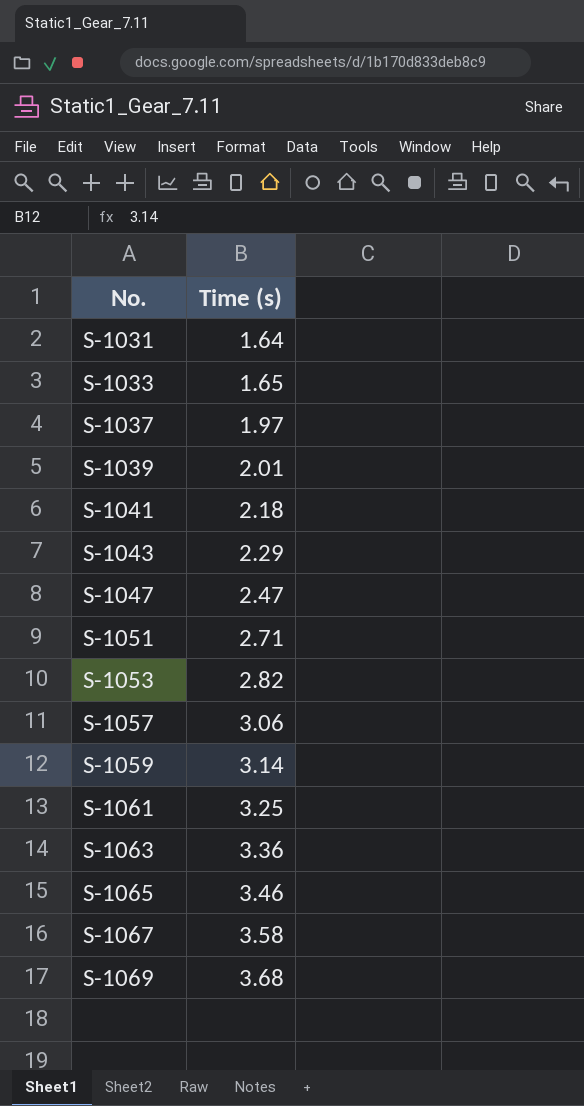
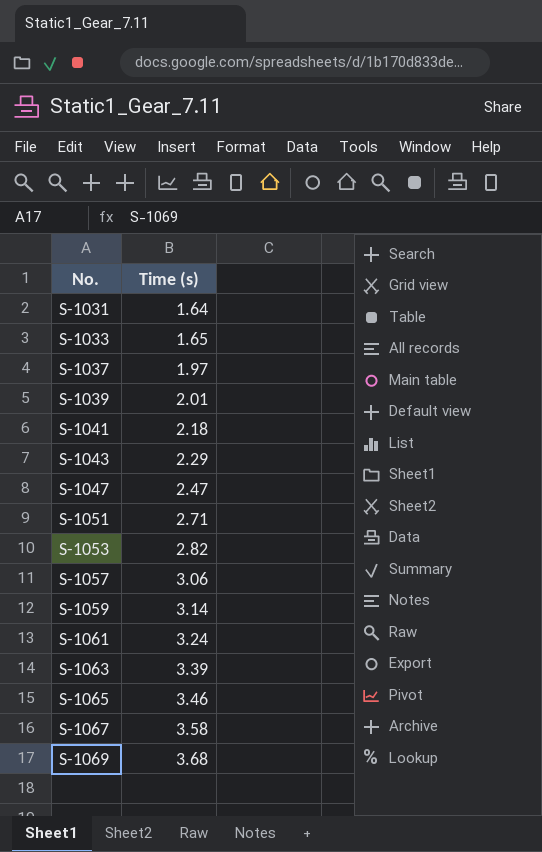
S-1061 | Time (s): 3.25 -> 3.24
S-1063 | Time (s): 3.36 -> 3.39

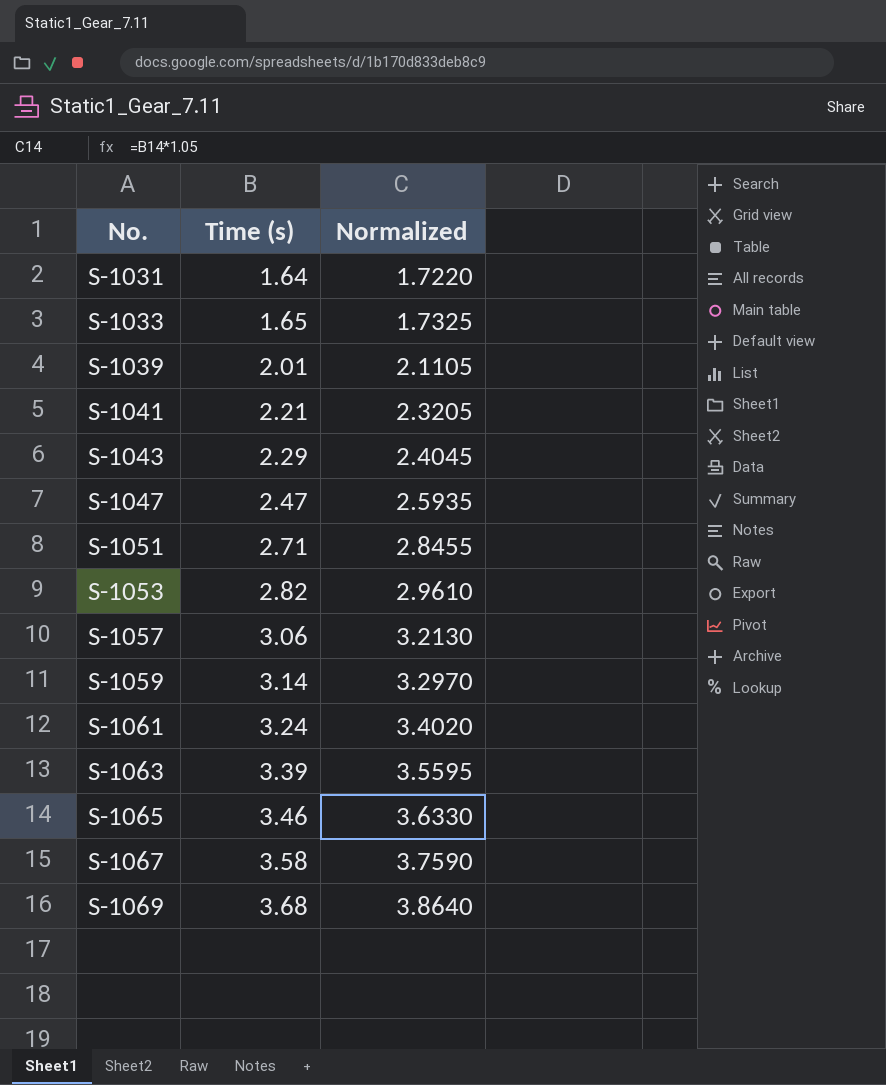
column Normalized | formula: none -> [Time (s)] * 1.05
row S-1037: 1.97 -> none
S-1041 | Time (s): 2.18 -> 2.21

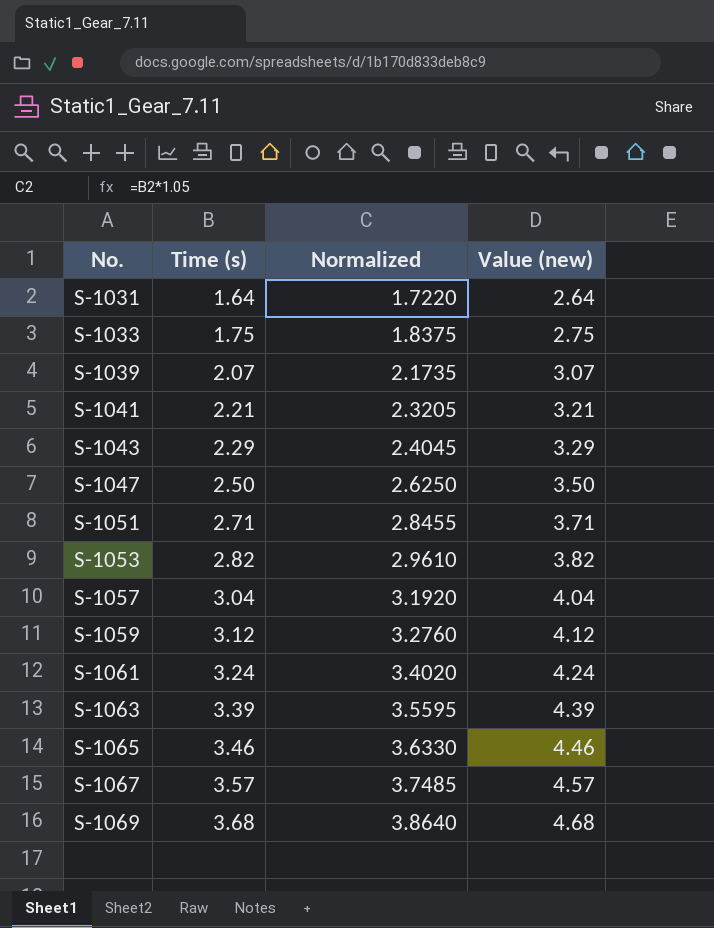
column Value (new) | formula: none -> [Time (s)] + 1
S-1033 | Time (s): 1.65 -> 1.75
S-1033 | Normalized: 1.7325 -> 1.8375
S-1039 | Time (s): 2.01 -> 2.07
S-1039 | Normalized: 2.1105 -> 2.1735
S-1047 | Time (s): 2.47 -> 2.50
S-1047 | Normalized: 2.5935 -> 2.6250
S-1057 | Time (s): 3.06 -> 3.04
S-1057 | Normalized: 3.2130 -> 3.1920
S-1059 | Time (s): 3.14 -> 3.12
S-1059 | Normalized: 3.2970 -> 3.2760
S-1067 | Time (s): 3.58 -> 3.57
S-1067 | Normalized: 3.7590 -> 3.7485

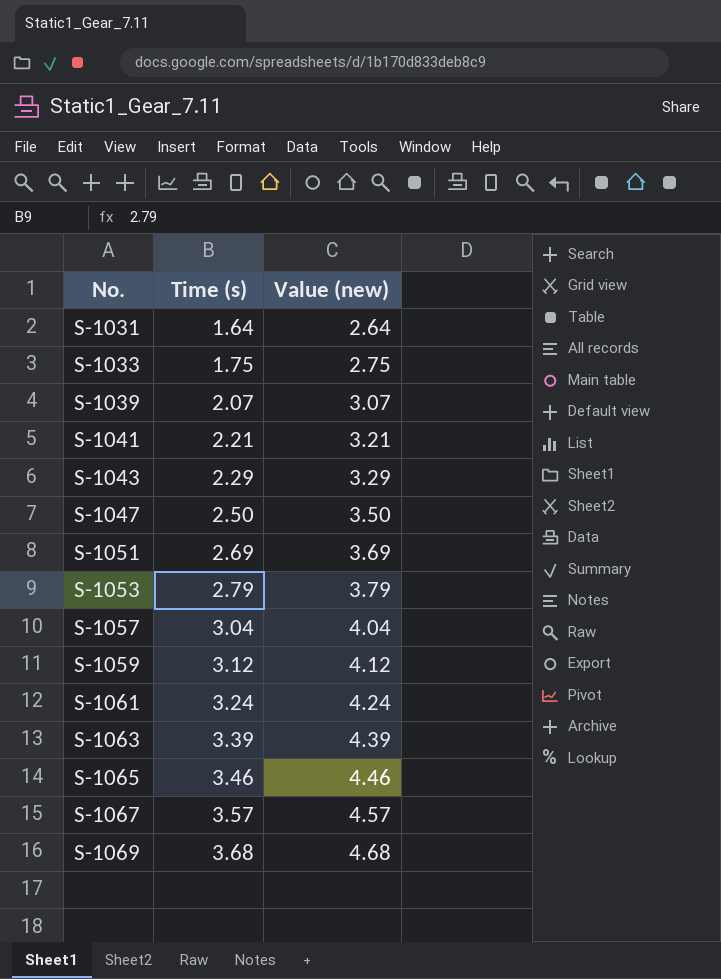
column Normalized | formula: [Time (s)] * 1.05 -> none
S-1051 | Time (s): 2.71 -> 2.69
S-1051 | Value (new): 3.71 -> 3.69
S-1053 | Time (s): 2.82 -> 2.79
S-1053 | Value (new): 3.82 -> 3.79

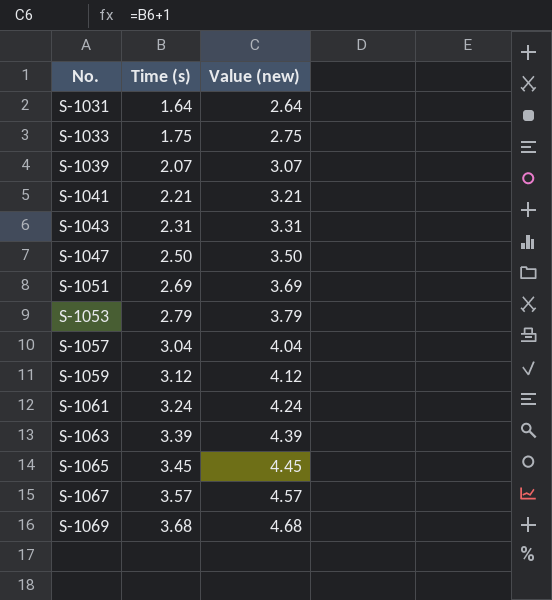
S-1043 | Time (s): 2.29 -> 2.31
S-1043 | Value (new): 3.29 -> 3.31
S-1065 | Time (s): 3.46 -> 3.45
S-1065 | Value (new): 4.46 -> 4.45

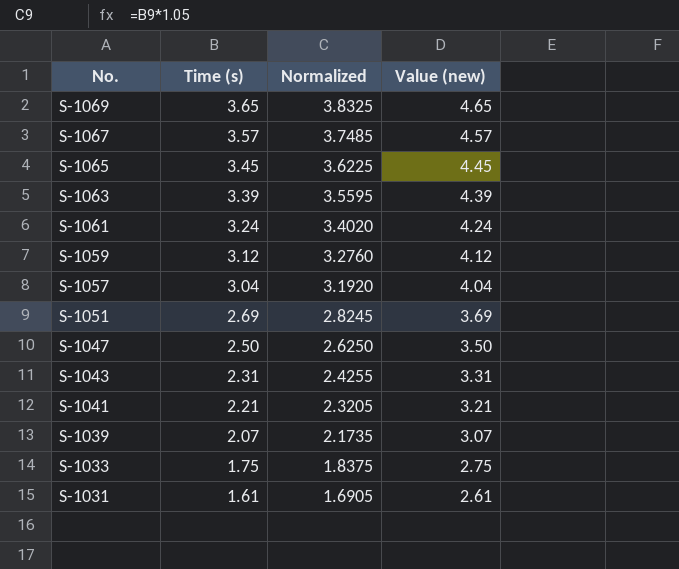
row order: No. ascending -> No. descending
column Normalized | formula: none -> [Time (s)] * 1.05
row S-1053: 2.79 | 3.79 -> none
S-1069 | Time (s): 3.68 -> 3.65
S-1069 | Value (new): 4.68 -> 4.65
S-1031 | Time (s): 1.64 -> 1.61
S-1031 | Value (new): 2.64 -> 2.61

